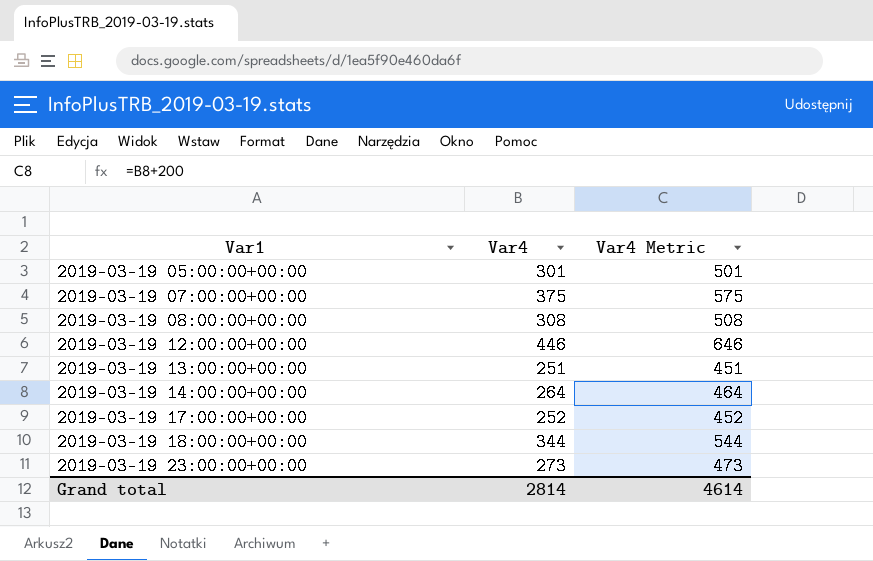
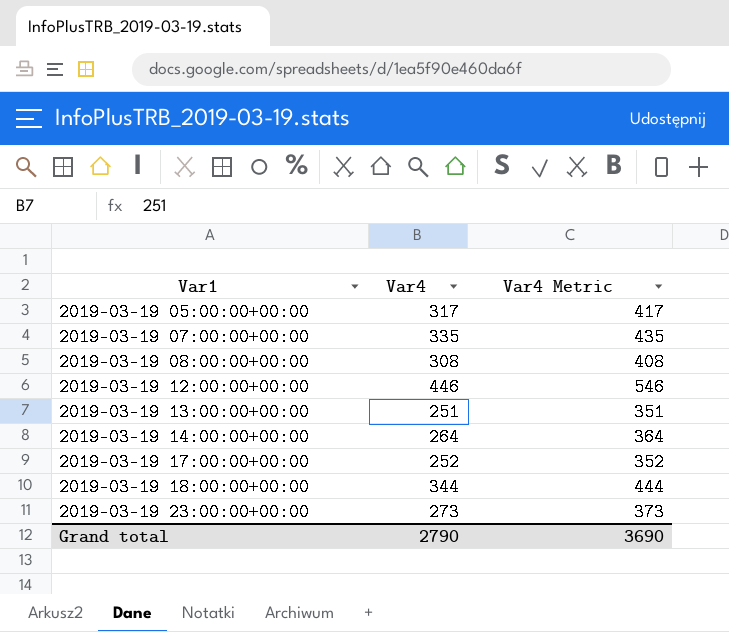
column Var4 Metric | formula: [Var4] + 200 -> [Var4] + 100
2019-03-19 05:00:00+00:00 | Var4: 301 -> 317
2019-03-19 07:00:00+00:00 | Var4: 375 -> 335
Grand total | Var4: 2814 -> 2790
Grand total | Var4 Metric: 4614 -> 3690

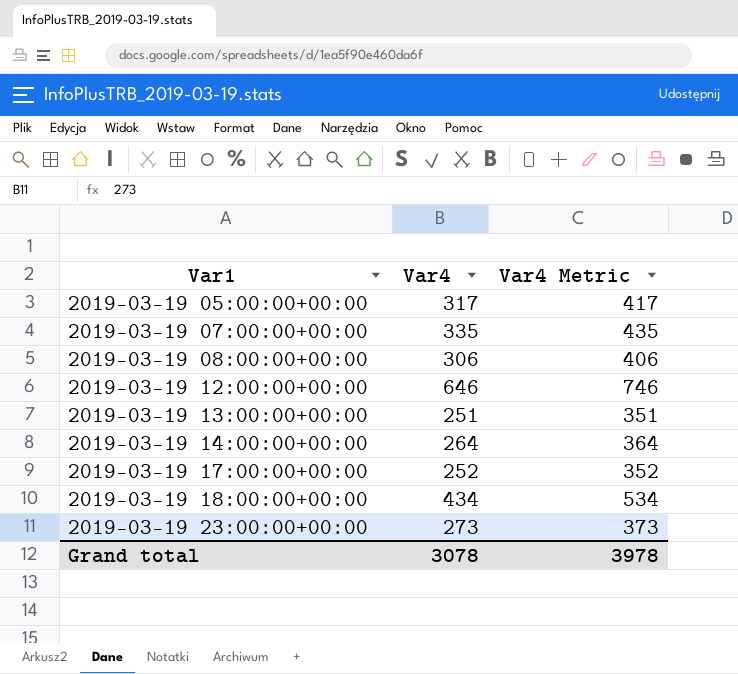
2019-03-19 08:00:00+00:00 | Var4: 308 -> 306
2019-03-19 08:00:00+00:00 | Var4 Metric: 408 -> 406
2019-03-19 12:00:00+00:00 | Var4: 446 -> 646
2019-03-19 12:00:00+00:00 | Var4 Metric: 546 -> 746
2019-03-19 18:00:00+00:00 | Var4: 344 -> 434
2019-03-19 18:00:00+00:00 | Var4 Metric: 444 -> 534
Grand total | Var4: 2790 -> 3078
Grand total | Var4 Metric: 3690 -> 3978

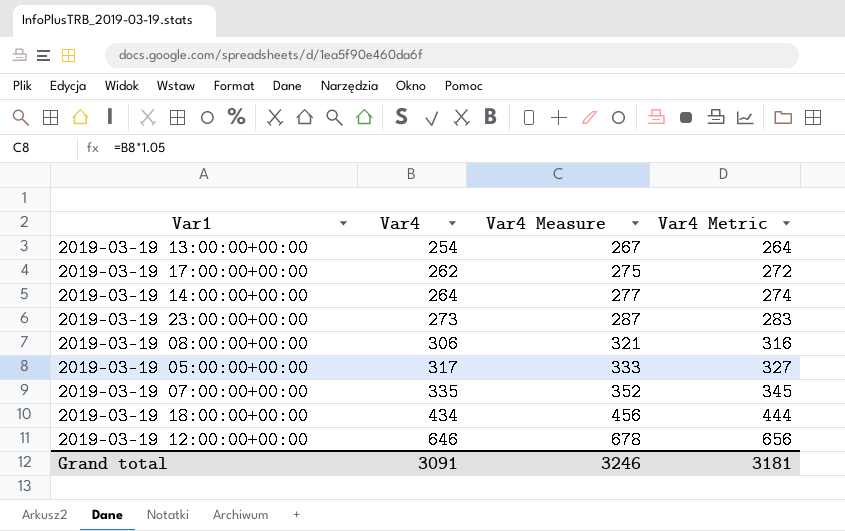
row order: Var1 ascending -> Var4 ascending
column Var4 Measure | formula: none -> [Var4] * 1.05
column Var4 Metric | formula: [Var4] + 100 -> [Var4] + 10
2019-03-19 13:00:00+00:00 | Var4: 251 -> 254
2019-03-19 17:00:00+00:00 | Var4: 252 -> 262
Grand total | Var4: 3078 -> 3091
Grand total | Var4 Metric: 3978 -> 3181

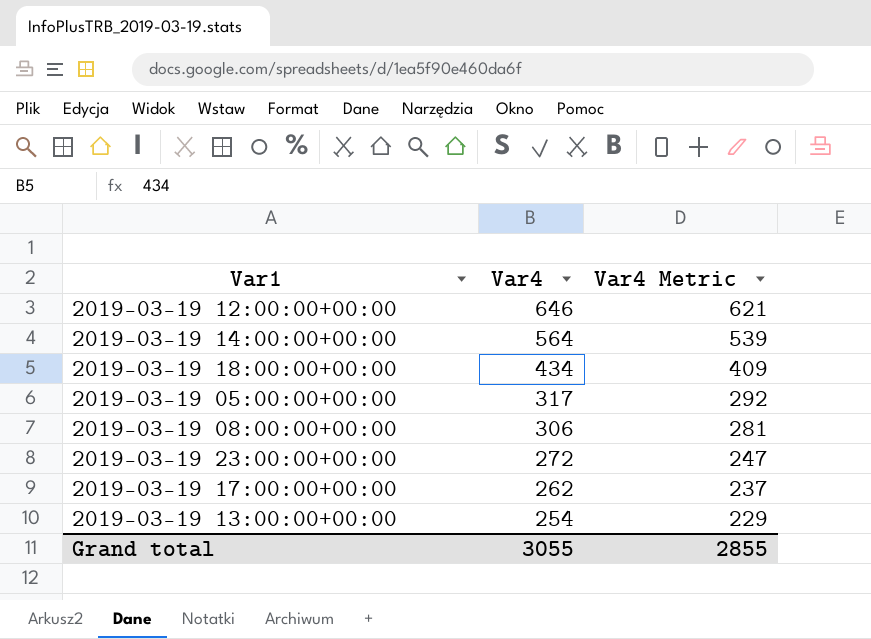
row order: Var4 ascending -> Var4 descending
column Var4 Measure | formula: [Var4] * 1.05 -> none
column Var4 Metric | formula: [Var4] + 10 -> [Var4] - 25
row 2019-03-19 07:00:00+00:00: 335 | 352 | 345 -> none
2019-03-19 14:00:00+00:00 | Var4: 264 -> 564
2019-03-19 23:00:00+00:00 | Var4: 273 -> 272
Grand total | Var4: 3091 -> 3055
Grand total | Var4 Metric: 3181 -> 2855

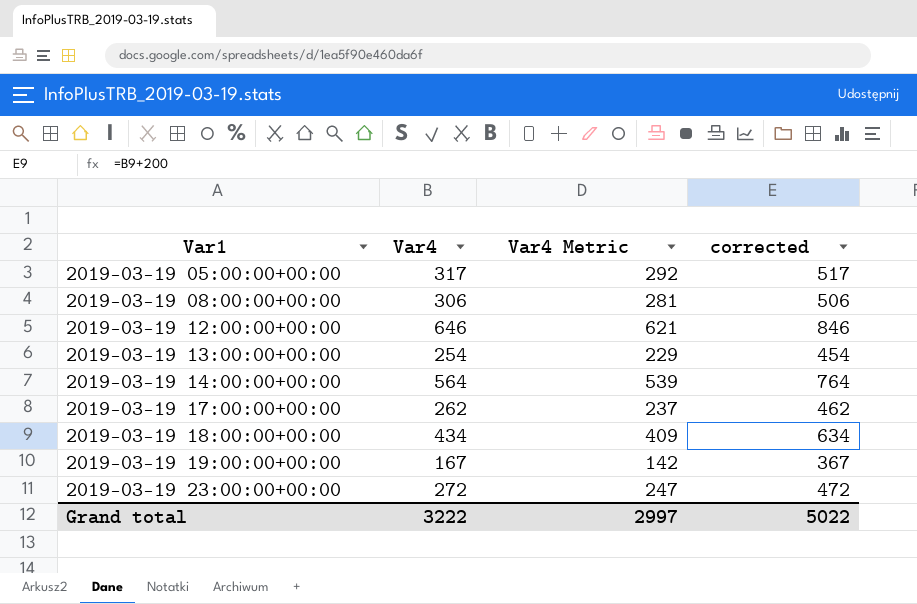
row order: Var4 descending -> Var1 ascending
column corrected | formula: none -> [Var4] + 200
row 2019-03-19 19:00:00+00:00: none -> 167 | 142 | 367
Grand total | Var4: 3055 -> 3222
Grand total | Var4 Metric: 2855 -> 2997

